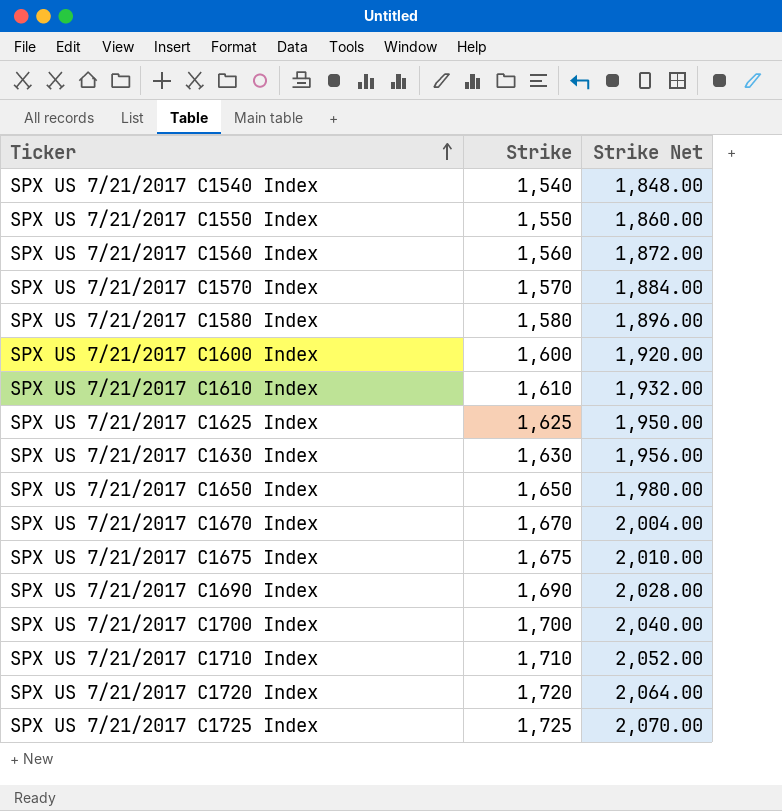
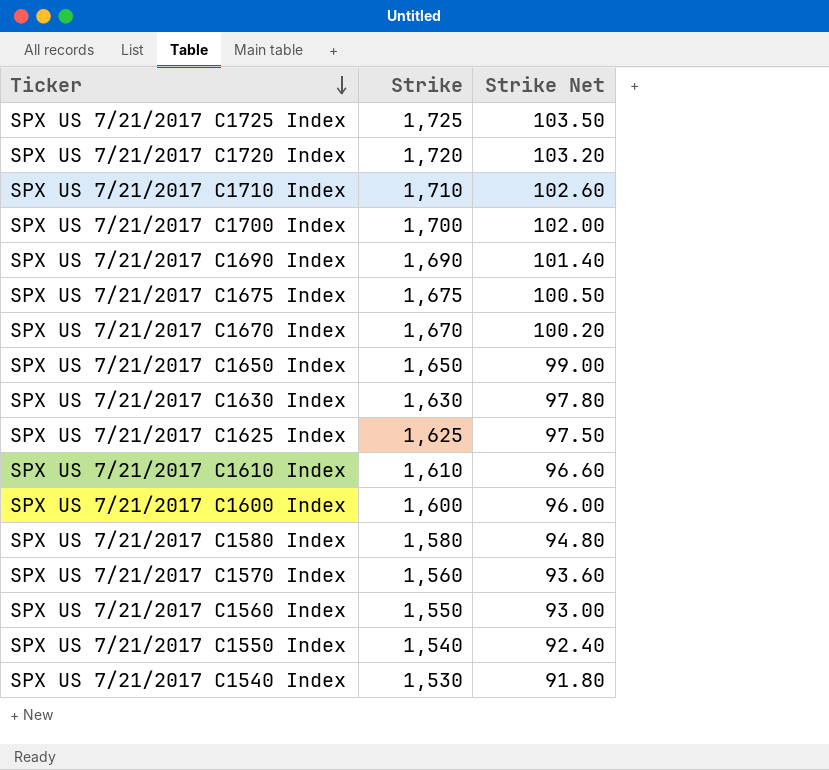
row order: Ticker ascending -> Ticker descending
column Strike Net | formula: [Strike] * 1.2 -> [Strike] * 0.06
SPX US 7/21/2017 C1570 Index | Strike: 1,570 -> 1,560
SPX US 7/21/2017 C1560 Index | Strike: 1,560 -> 1,550
SPX US 7/21/2017 C1550 Index | Strike: 1,550 -> 1,540
SPX US 7/21/2017 C1540 Index | Strike: 1,540 -> 1,530

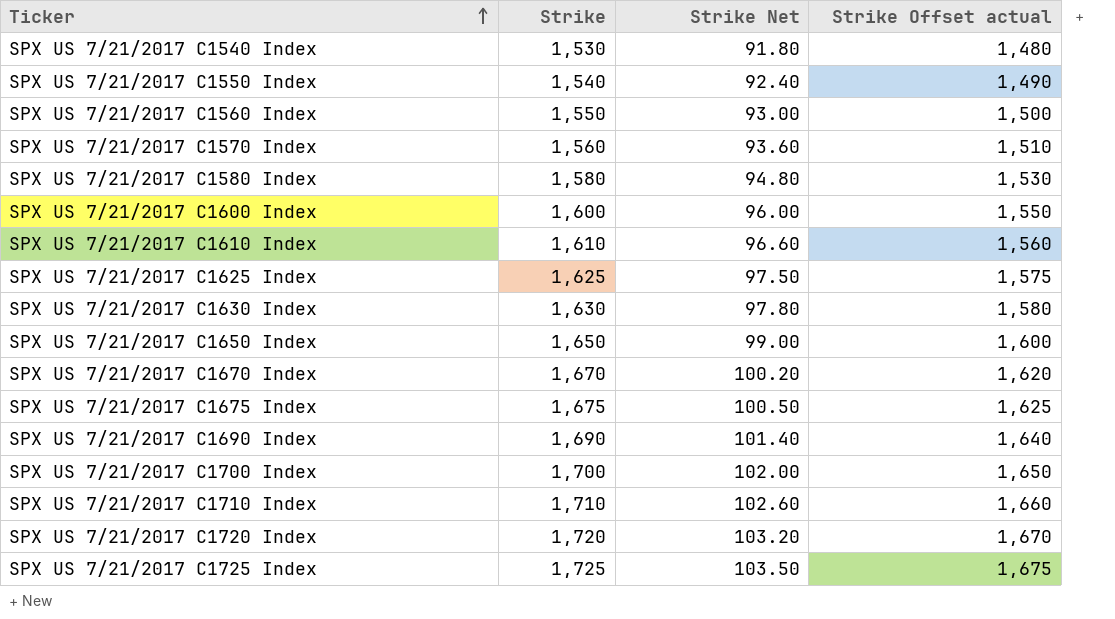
row order: Ticker descending -> Ticker ascending
column Strike Offset actual | formula: none -> [Strike] - 50

